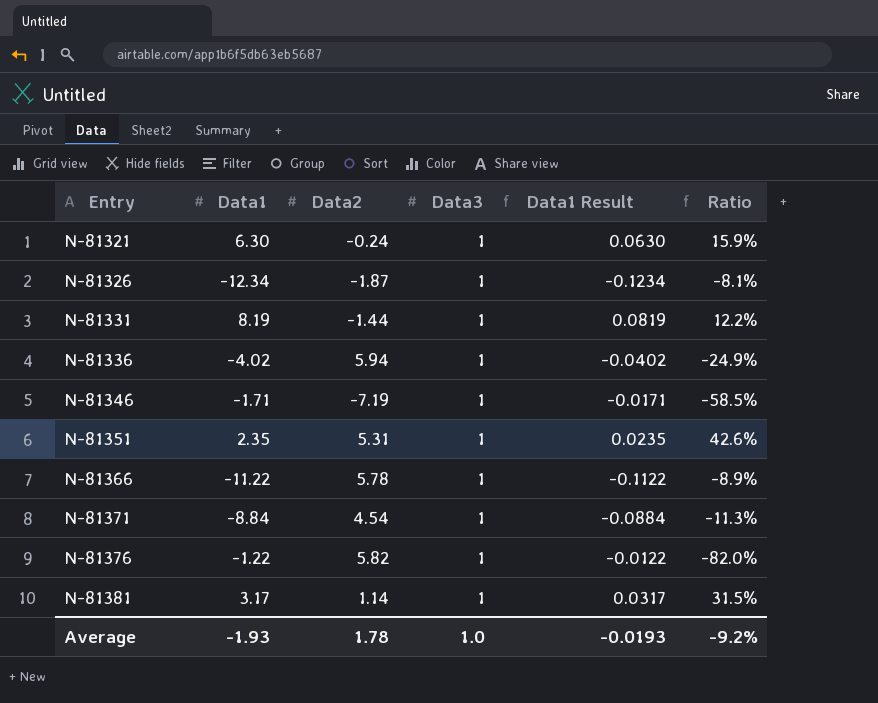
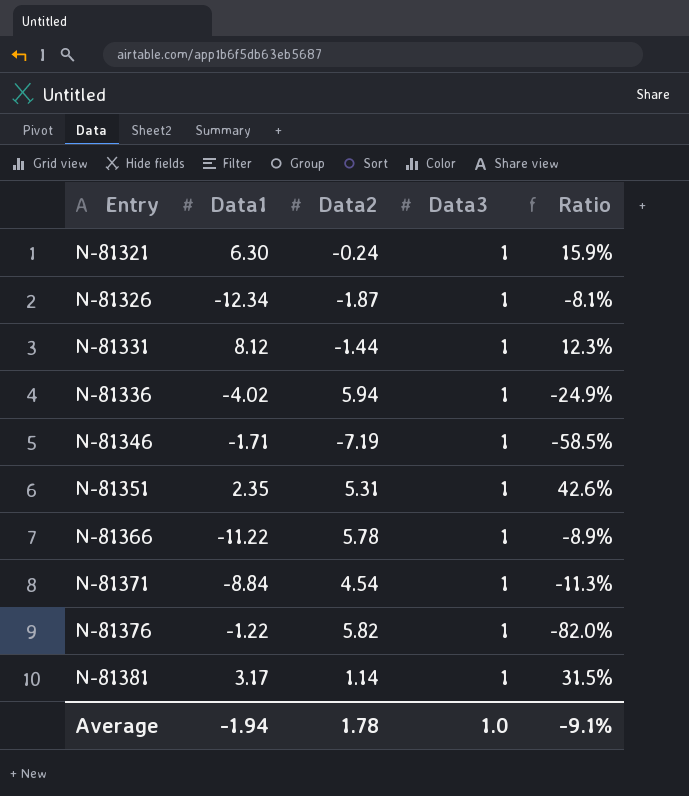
column Data1 Result | formula: [Data1] * 0.01 -> none
N-81331 | Data1: 8.19 -> 8.12
N-81331 | Ratio: 12.2% -> 12.3%
Average | Data1: -1.93 -> -1.94
Average | Ratio: -9.2% -> -9.1%

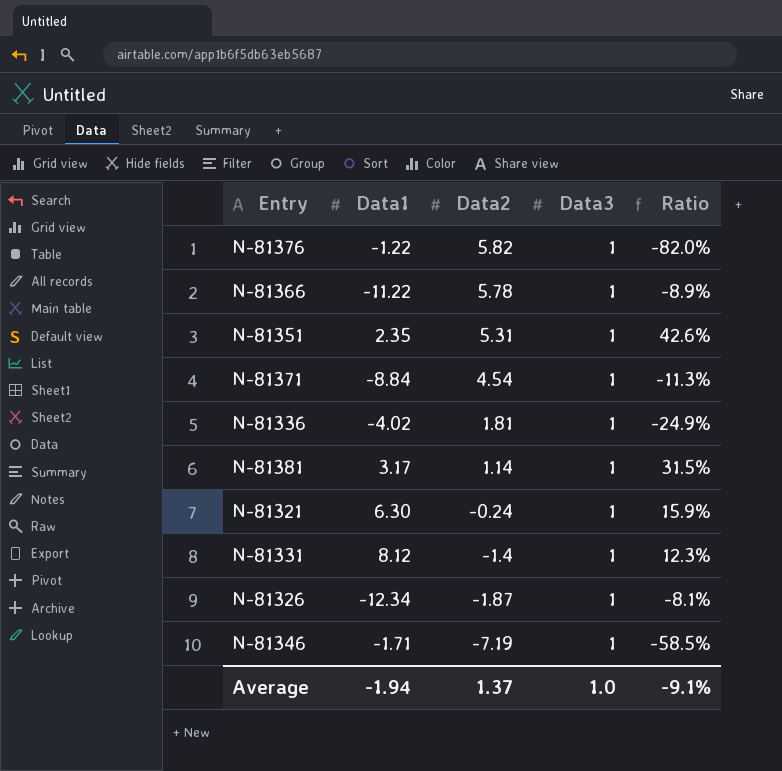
row order: Entry ascending -> Data2 descending
N-81336 | Data2: 5.94 -> 1.81
N-81331 | Data2: -1.44 -> -1.4
Average | Data2: 1.78 -> 1.37

